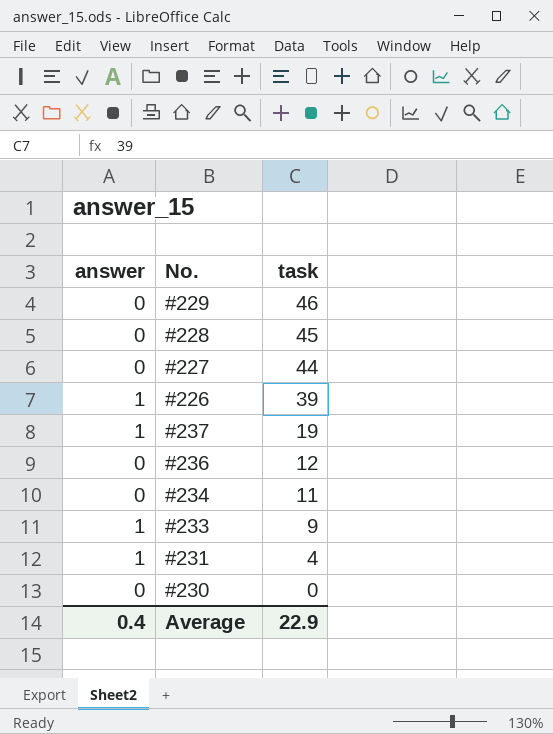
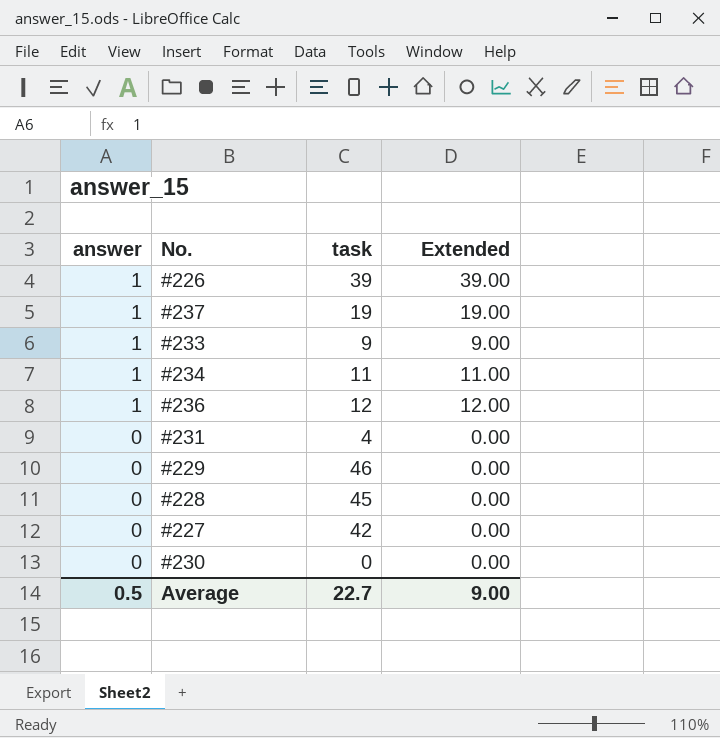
row order: task descending -> answer descending
column Extended | formula: none -> [answer] * [task]
#234 | answer: 0 -> 1
#236 | answer: 0 -> 1
#231 | answer: 1 -> 0
#227 | task: 44 -> 42
Average | answer: 0.4 -> 0.5
Average | task: 22.9 -> 22.7

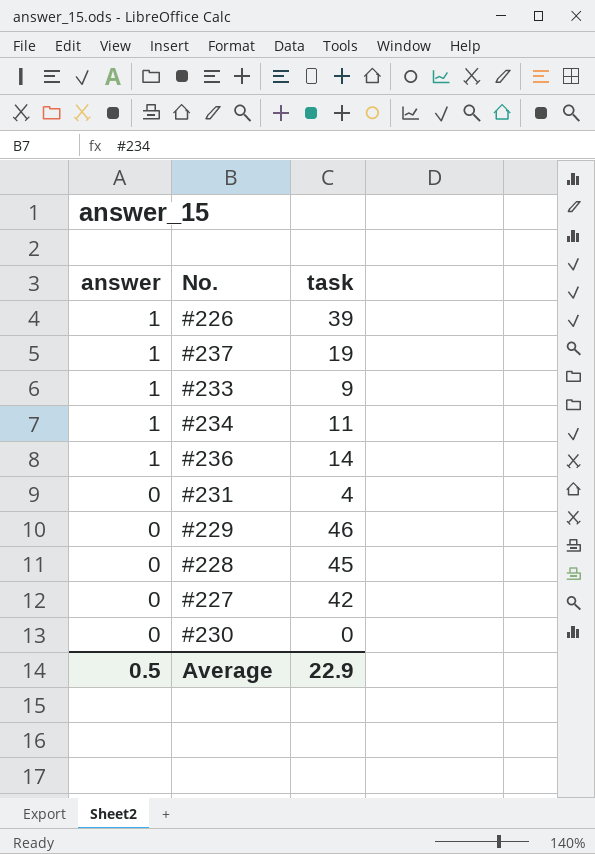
column Extended | formula: [answer] * [task] -> none
#236 | task: 12 -> 14
Average | task: 22.7 -> 22.9

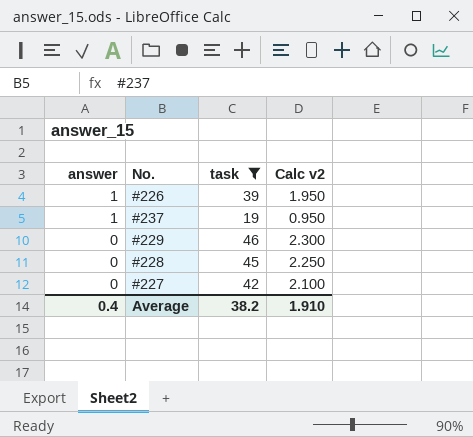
filter: none -> task >= 19
column Calc v2 | formula: none -> [task] * 0.05
Average | answer: 0.5 -> 0.4
Average | task: 22.9 -> 38.2

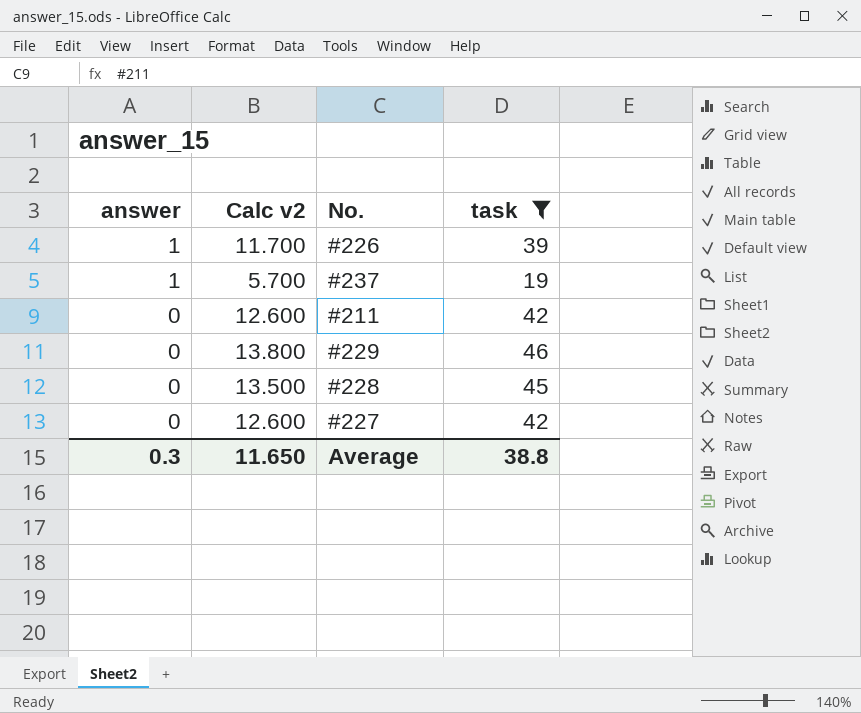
column Calc v2 | formula: [task] * 0.05 -> [task] * 0.3
column Calc v2 | position: 4 -> 2
row #211: none -> 0 | 12.600 | 42
Average | answer: 0.4 -> 0.3
Average | Calc v2: 1.910 -> 11.650
Average | task: 38.2 -> 38.8

